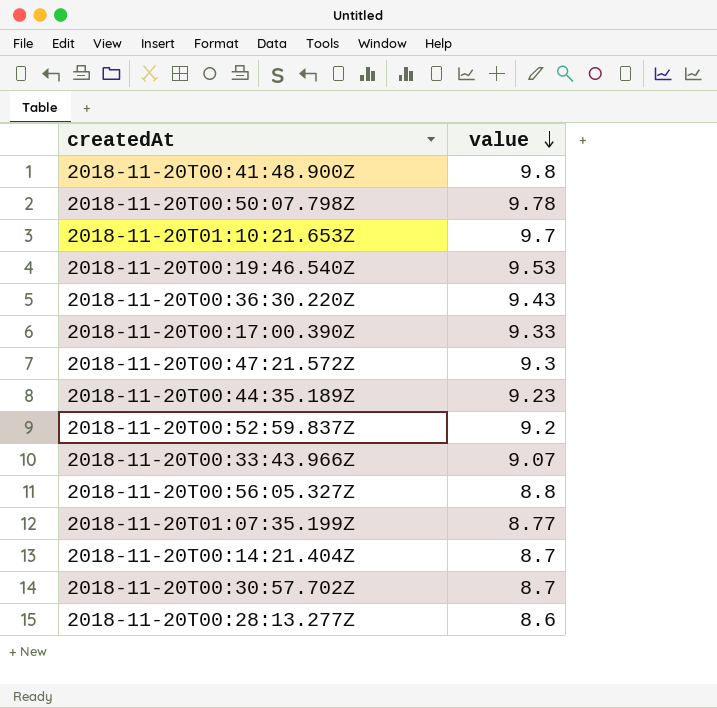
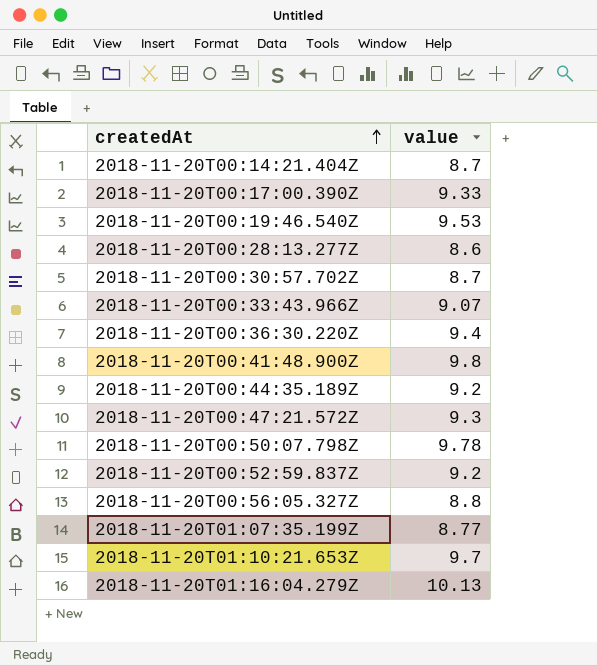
row order: value descending -> createdAt ascending
2018-11-20T00:36:30.220Z | value: 9.43 -> 9.4
2018-11-20T00:44:35.189Z | value: 9.23 -> 9.2
row 2018-11-20T01:16:04.279Z: none -> 10.13

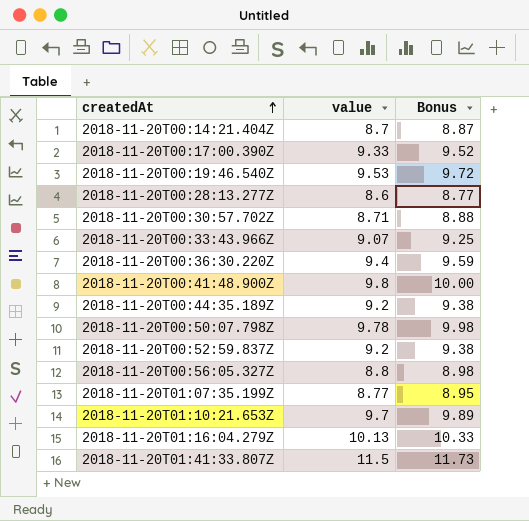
column Bonus | formula: none -> [value] * 1.02
row 2018-11-20T00:47:21.572Z: 9.3 -> none
2018-11-20T00:30:57.702Z | value: 8.7 -> 8.71
row 2018-11-20T01:41:33.807Z: none -> 11.5 | 11.73

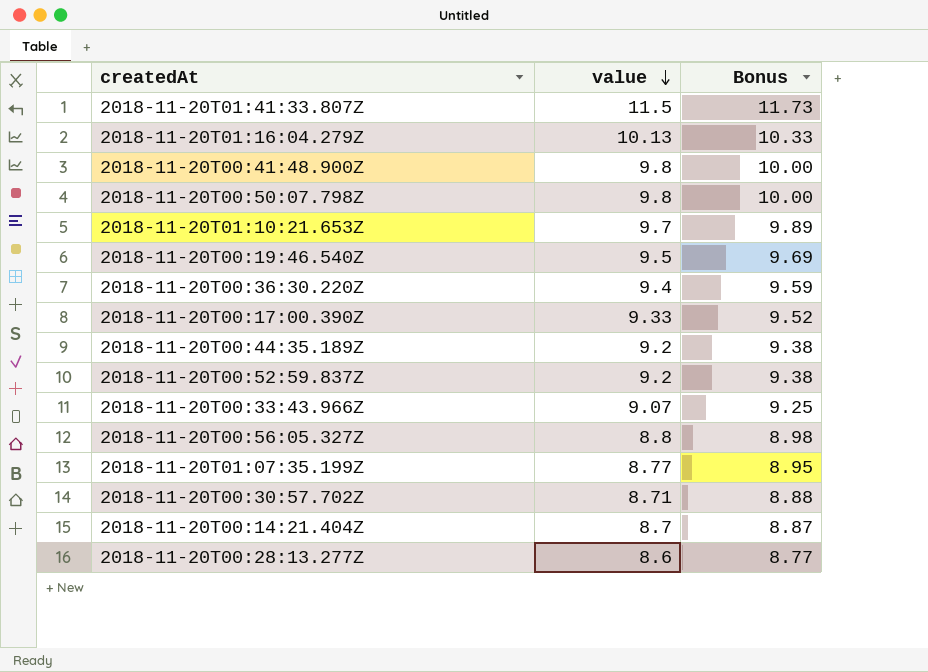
row order: createdAt ascending -> value descending
2018-11-20T00:50:07.798Z | value: 9.78 -> 9.8
2018-11-20T00:50:07.798Z | Bonus: 9.98 -> 10.00
2018-11-20T00:19:46.540Z | value: 9.53 -> 9.5
2018-11-20T00:19:46.540Z | Bonus: 9.72 -> 9.69

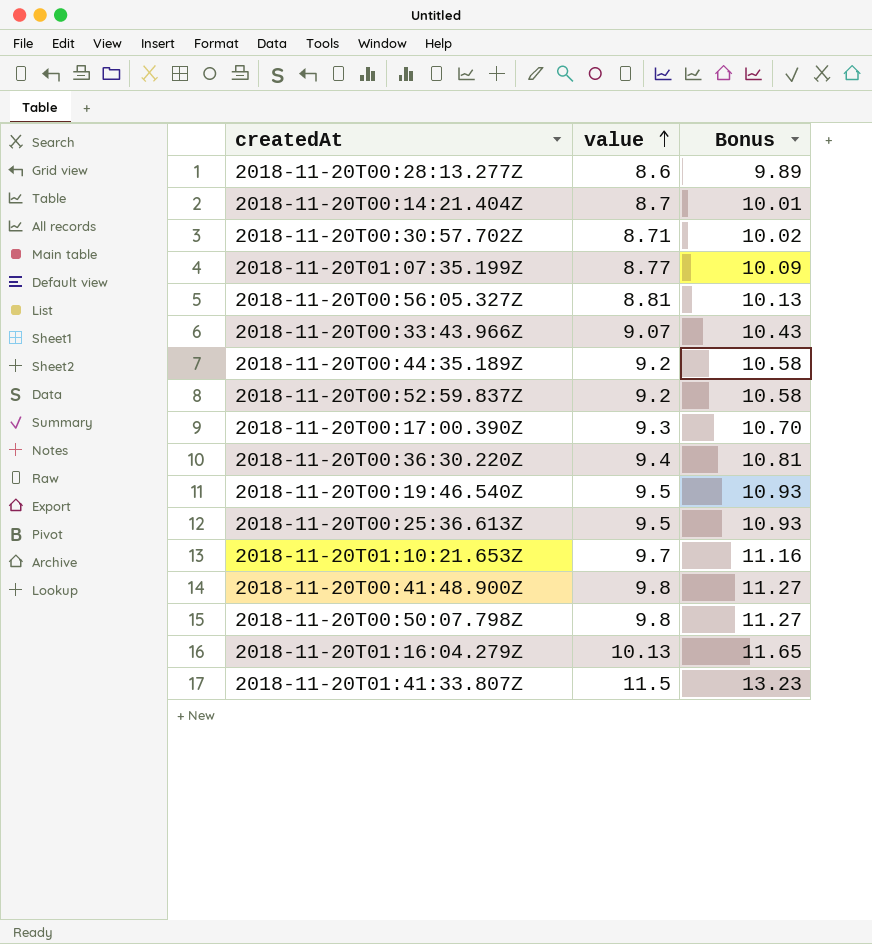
row order: value descending -> value ascending
column Bonus | formula: [value] * 1.02 -> [value] * 1.15
2018-11-20T00:56:05.327Z | value: 8.8 -> 8.81
2018-11-20T00:17:00.390Z | value: 9.33 -> 9.3
row 2018-11-20T00:25:36.613Z: none -> 9.5 | 10.93

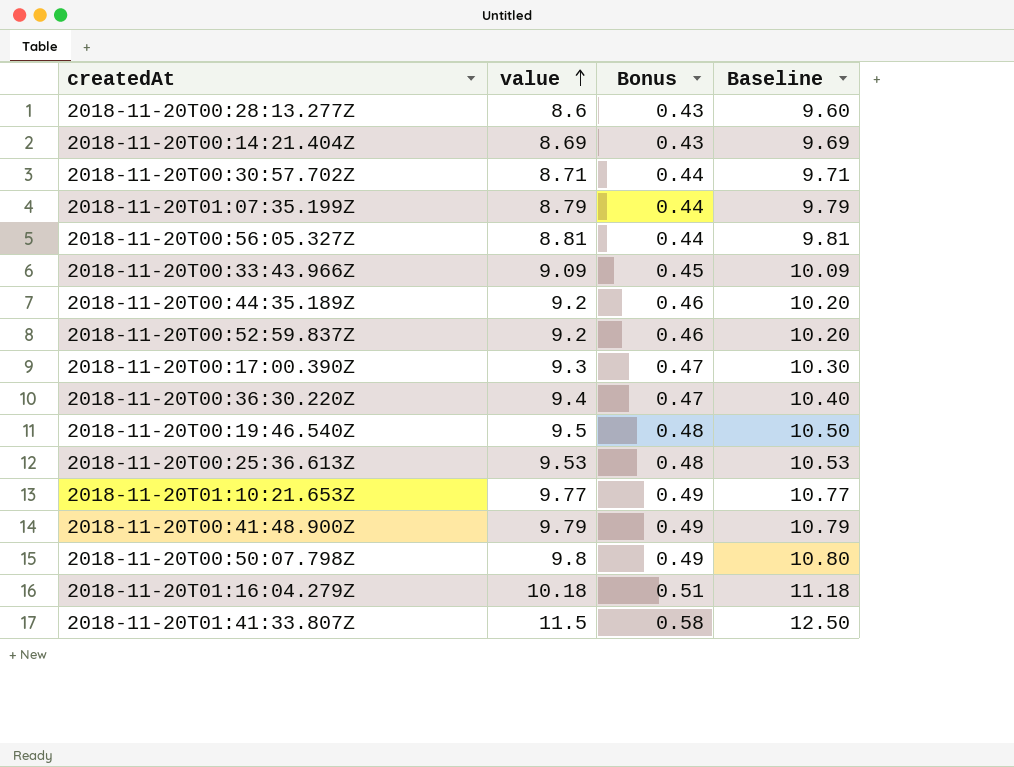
column Bonus | formula: [value] * 1.15 -> [value] * 0.05
column Baseline | formula: none -> [value] + 1
2018-11-20T00:14:21.404Z | value: 8.7 -> 8.69
2018-11-20T01:07:35.199Z | value: 8.77 -> 8.79
2018-11-20T00:33:43.966Z | value: 9.07 -> 9.09
2018-11-20T00:25:36.613Z | value: 9.5 -> 9.53
2018-11-20T01:10:21.653Z | value: 9.7 -> 9.77
2018-11-20T00:41:48.900Z | value: 9.8 -> 9.79
2018-11-20T01:16:04.279Z | value: 10.13 -> 10.18

